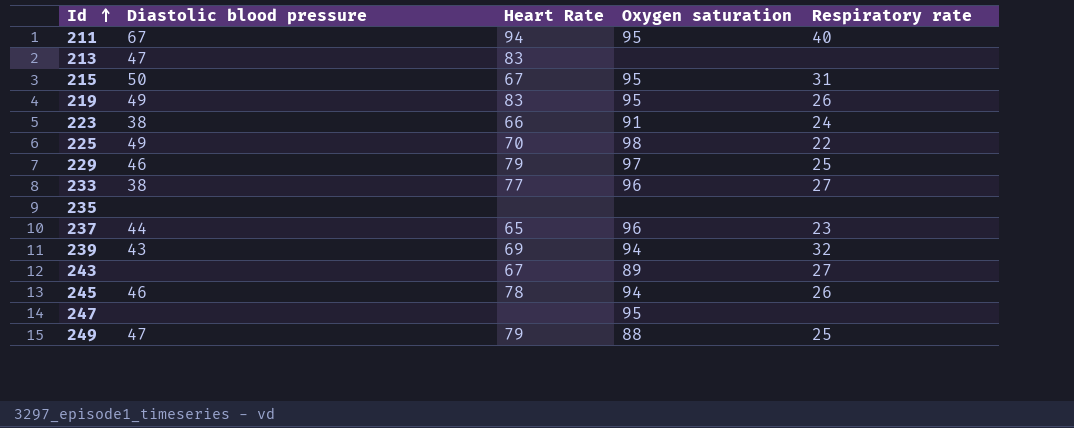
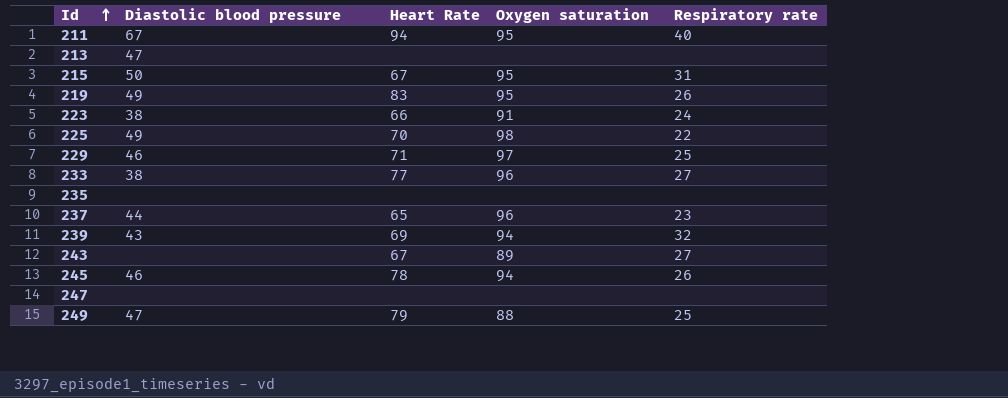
213 | Heart Rate: 83 -> none
229 | Heart Rate: 79 -> 71
247 | Oxygen saturation: 95 -> none

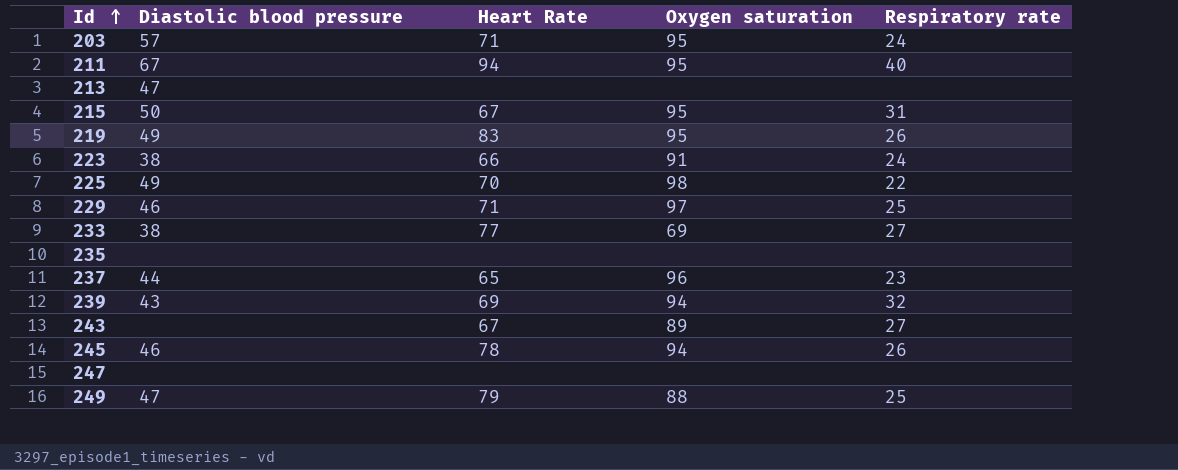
row 203: none -> 57 | 71 | 95 | 24
233 | Oxygen saturation: 96 -> 69

